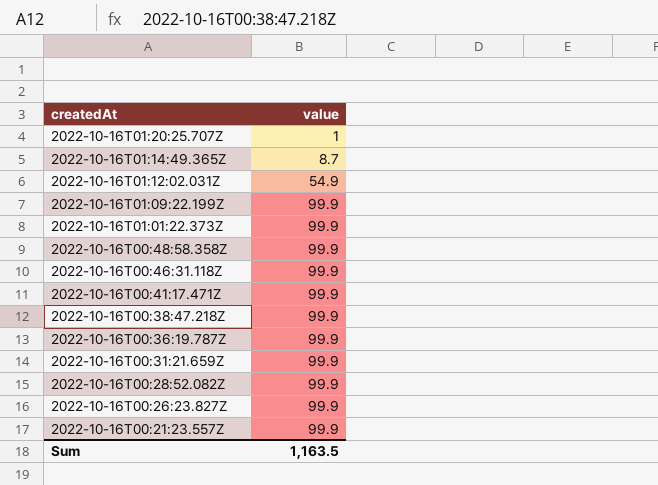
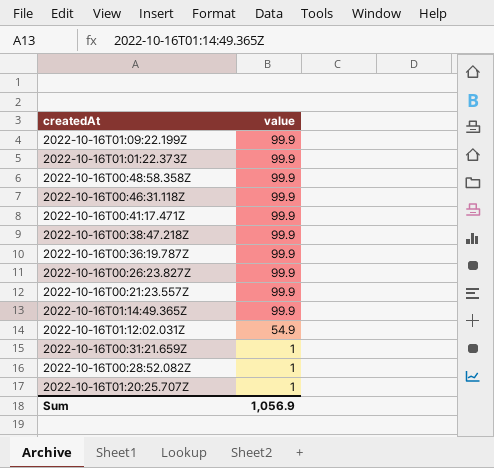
row order: createdAt descending -> value descending
2022-10-16T01:14:49.365Z | value: 8.7 -> 99.9
2022-10-16T00:31:21.659Z | value: 99.9 -> 1
2022-10-16T00:28:52.082Z | value: 99.9 -> 1
Sum | value: 1,163.5 -> 1,056.9

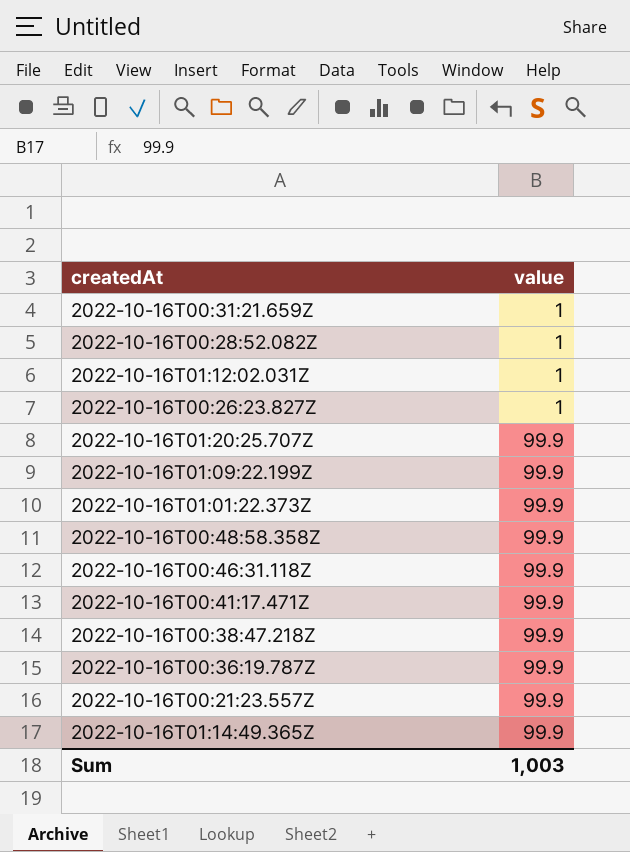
row order: value descending -> value ascending
2022-10-16T01:12:02.031Z | value: 54.9 -> 1
2022-10-16T00:26:23.827Z | value: 99.9 -> 1
2022-10-16T01:20:25.707Z | value: 1 -> 99.9
Sum | value: 1,056.9 -> 1,003

